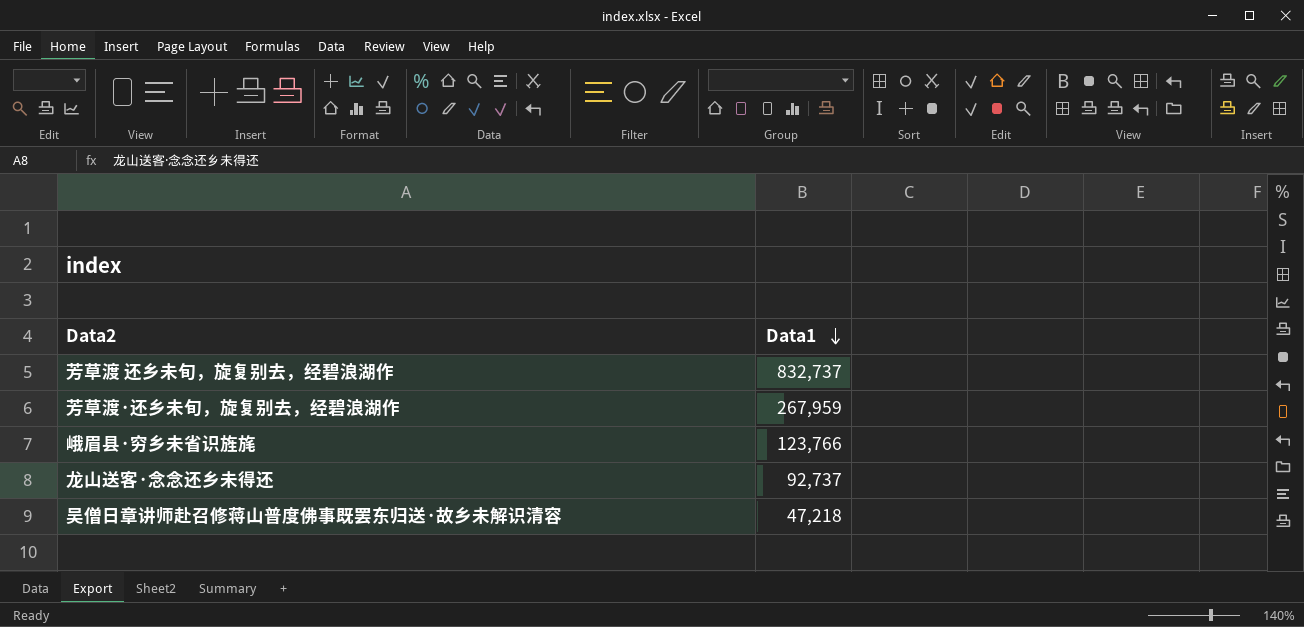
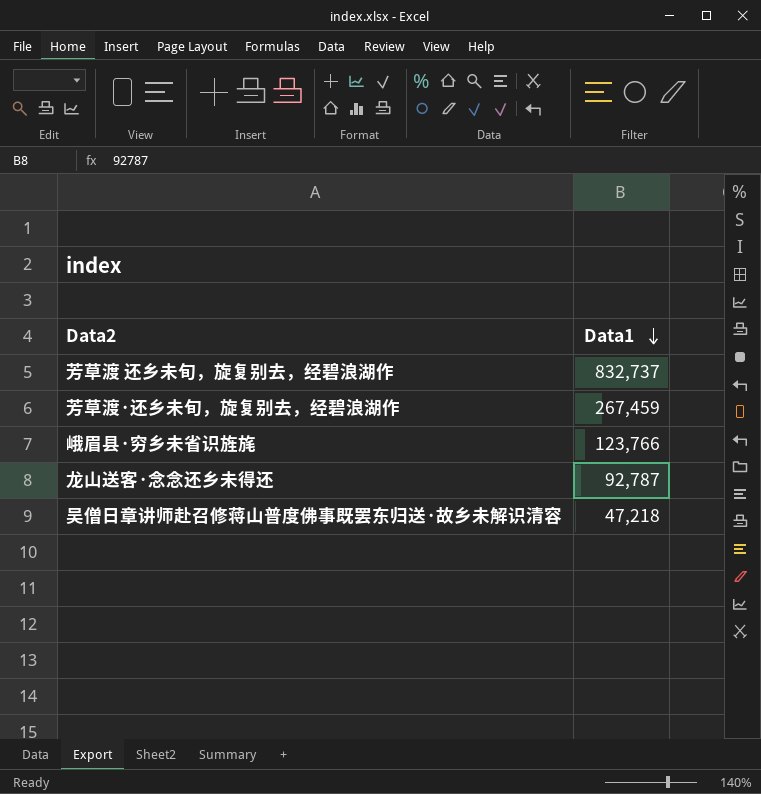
芳草渡·还乡未旬，旋复别去，经碧浪湖作 | Data1: 267,959 -> 267,459
龙山送客·念念还乡未得还 | Data1: 92,737 -> 92,787

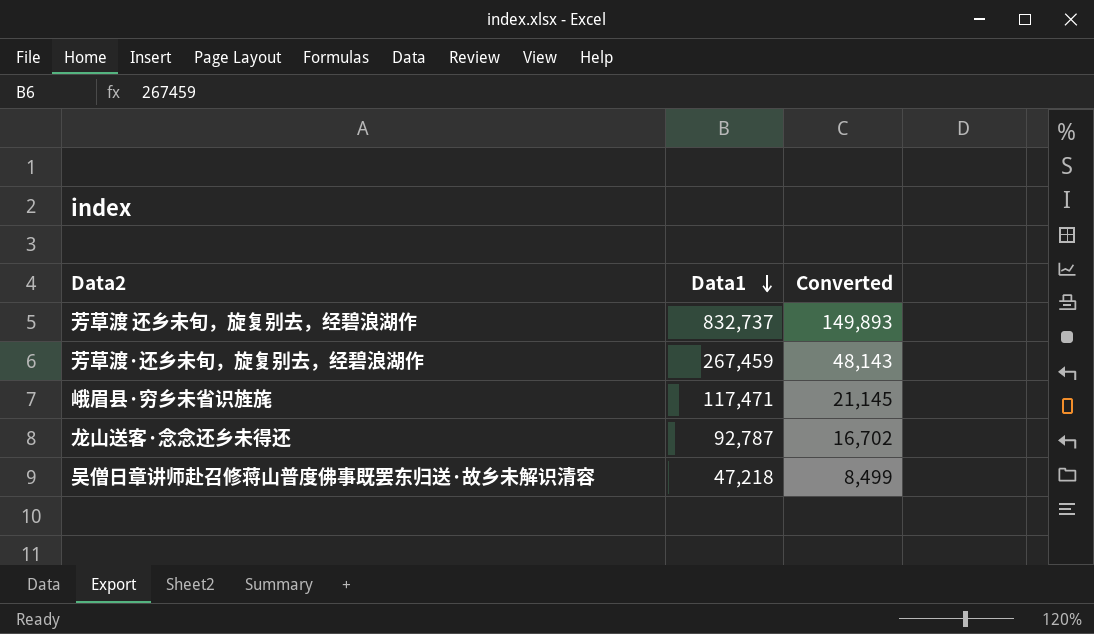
column Converted | formula: none -> [Data1] * 0.18
峨眉县·穷乡未省识旌旄 | Data1: 123,766 -> 117,471

